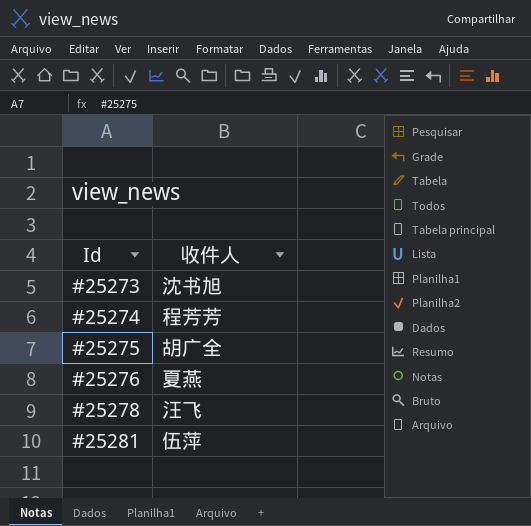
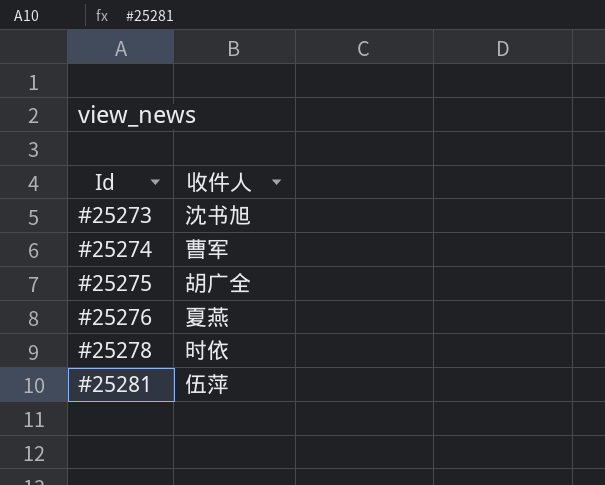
#25274 | 收件人: 程芳芳 -> 曹军
#25278 | 收件人: 汪飞 -> 时依

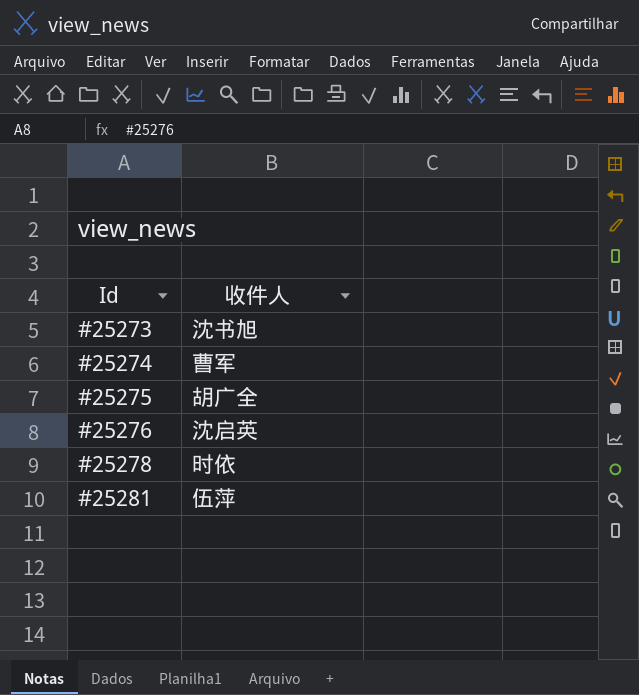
#25276 | 收件人: 夏燕 -> 沈启英

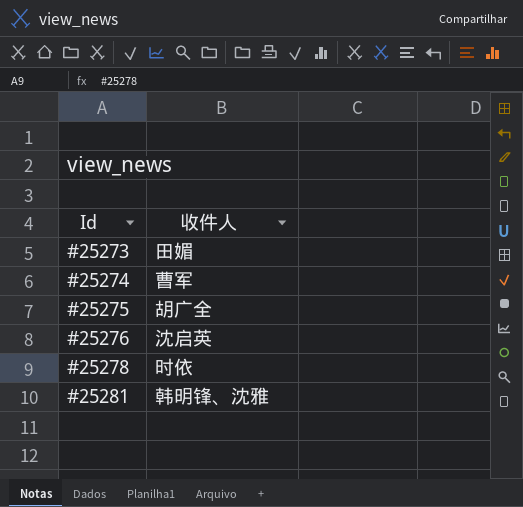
#25273 | 收件人: 沈书旭 -> 田媚
#25281 | 收件人: 伍萍 -> 韩明锋、沈雅

